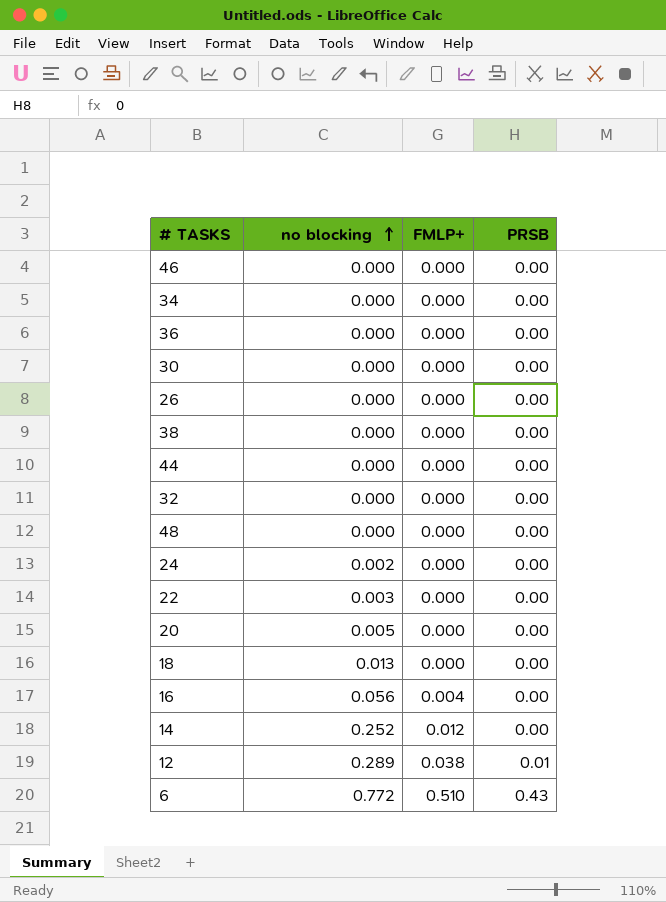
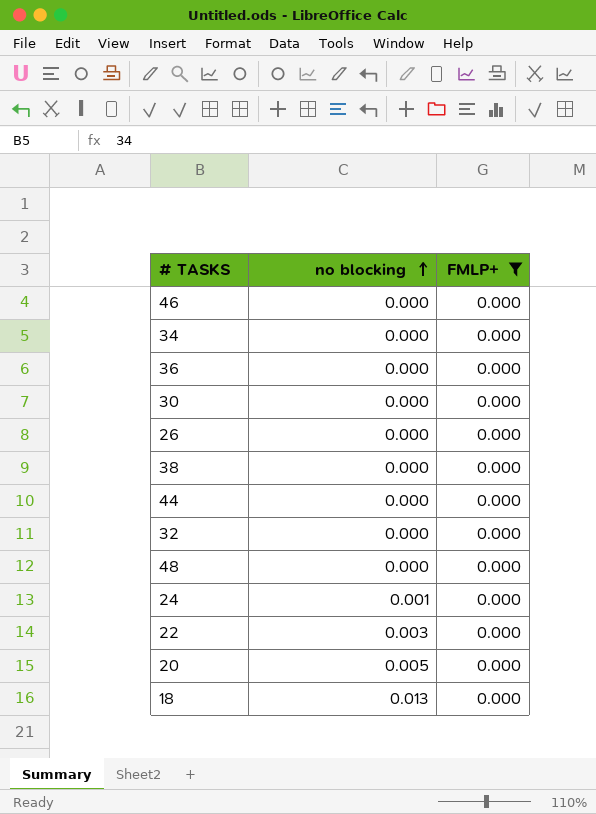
filter: none -> FMLP+ = 0.000
column PRSB | position: 4 -> none
24 | no blocking: 0.002 -> 0.001

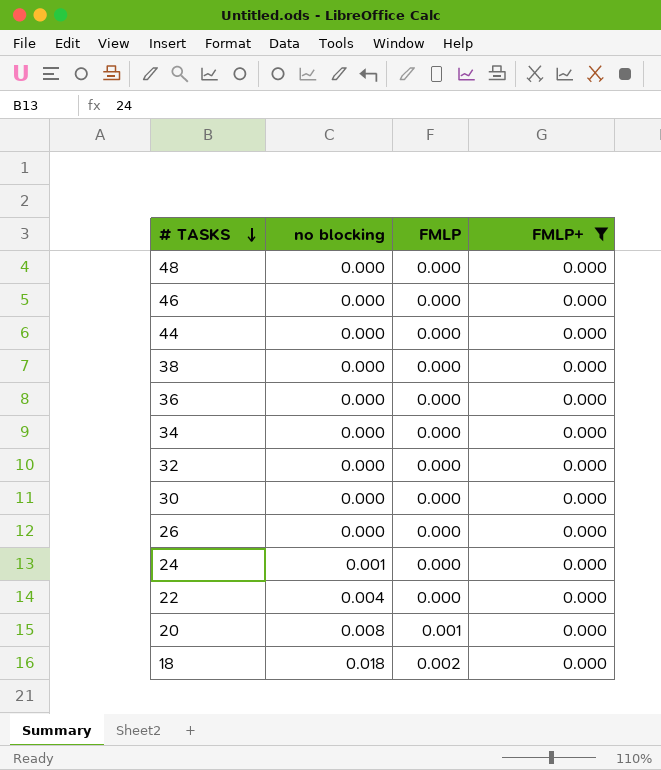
row order: no blocking ascending -> # TASKS descending
column FMLP | position: none -> 3
22 | no blocking: 0.003 -> 0.004
20 | no blocking: 0.005 -> 0.008
18 | no blocking: 0.013 -> 0.018

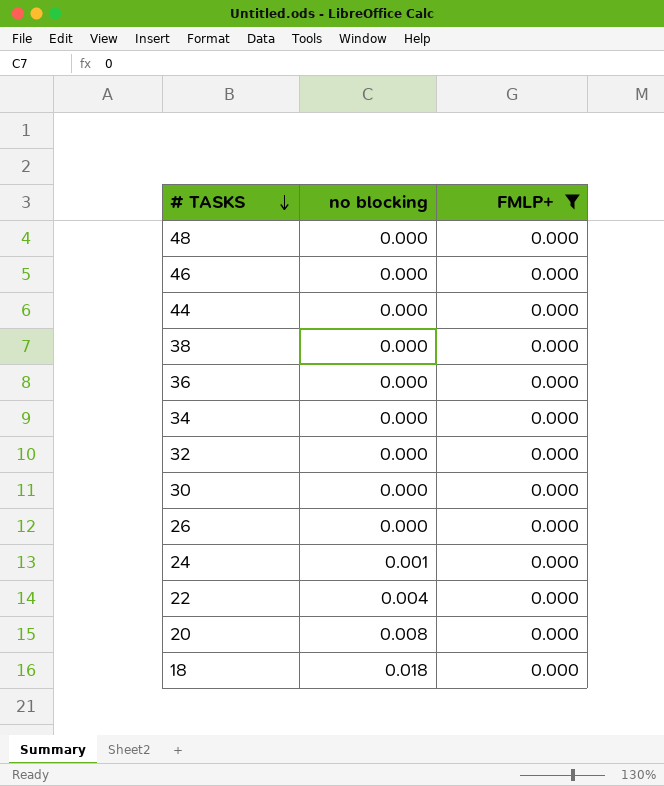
column FMLP | position: 3 -> none

